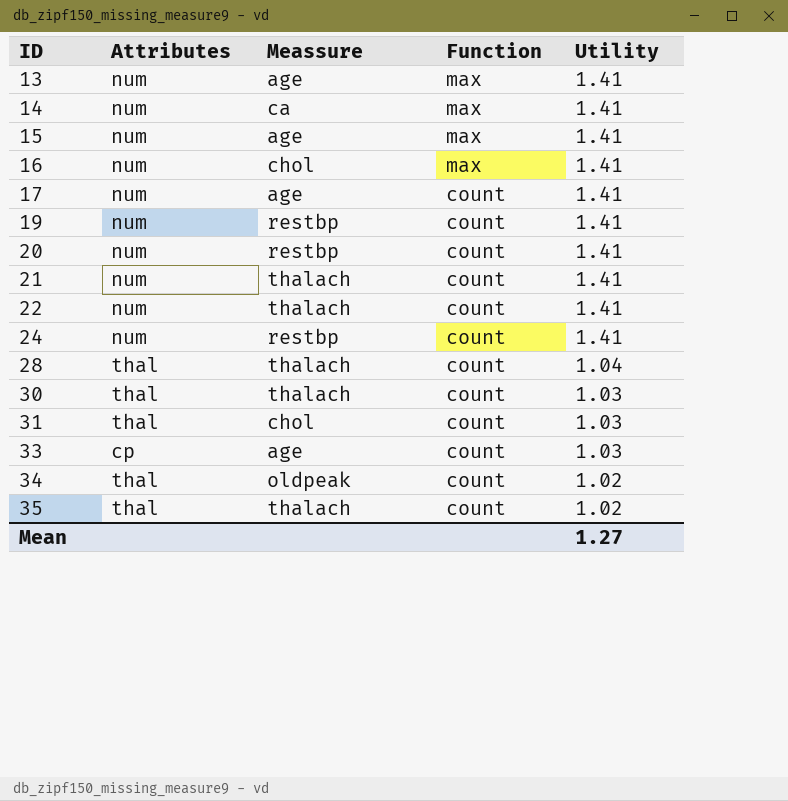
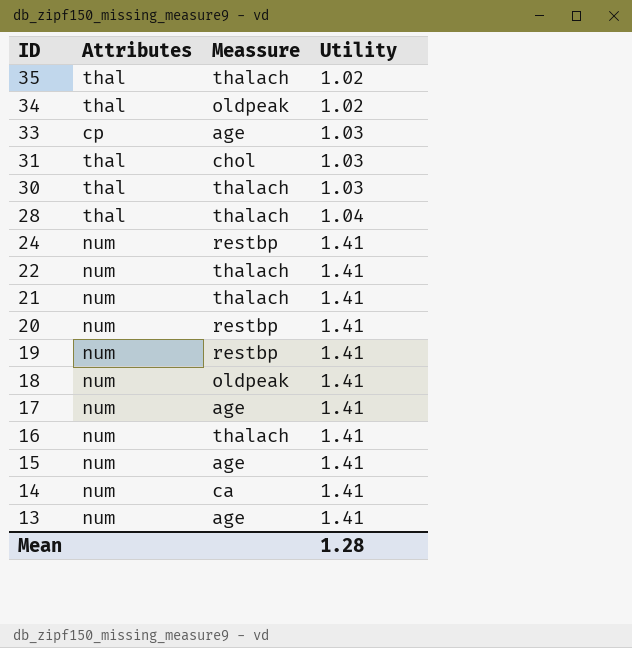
row order: ID ascending -> ID descending
column Function | position: 4 -> none
row 18: none -> num | oldpeak | 1.41
16 | Meassure: chol -> thalach
Mean | Utility: 1.27 -> 1.28

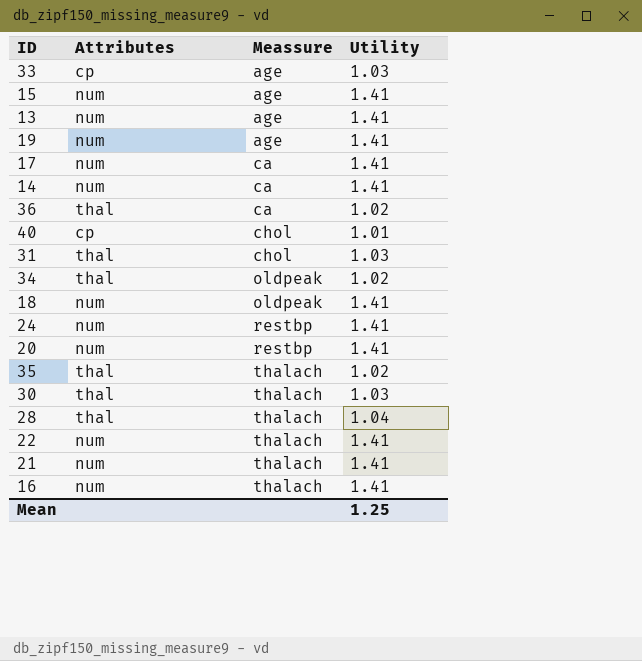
row order: ID descending -> Meassure ascending
19 | Meassure: restbp -> age
17 | Meassure: age -> ca
row 36: none -> thal | ca | 1.02
row 40: none -> cp | chol | 1.01
Mean | Utility: 1.28 -> 1.25

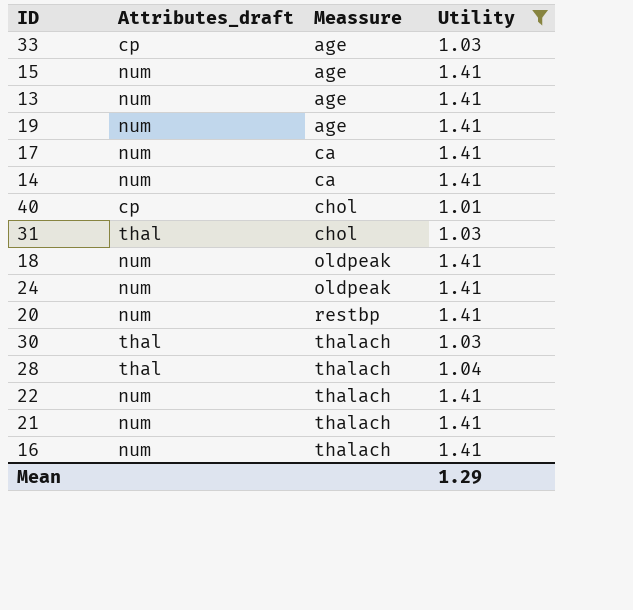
filter: none -> Utility != 1.02
column name: Attributes -> Attributes_draft
24 | Meassure: restbp -> oldpeak
Mean | Utility: 1.25 -> 1.29

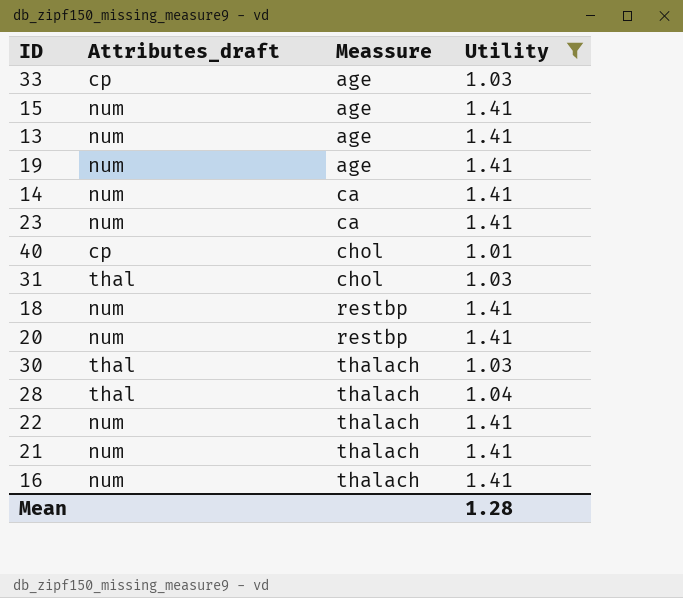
row 17: num | ca | 1.41 -> none
row 24: num | oldpeak | 1.41 -> none
row 23: none -> num | ca | 1.41
18 | Meassure: oldpeak -> restbp
Mean | Utility: 1.29 -> 1.28

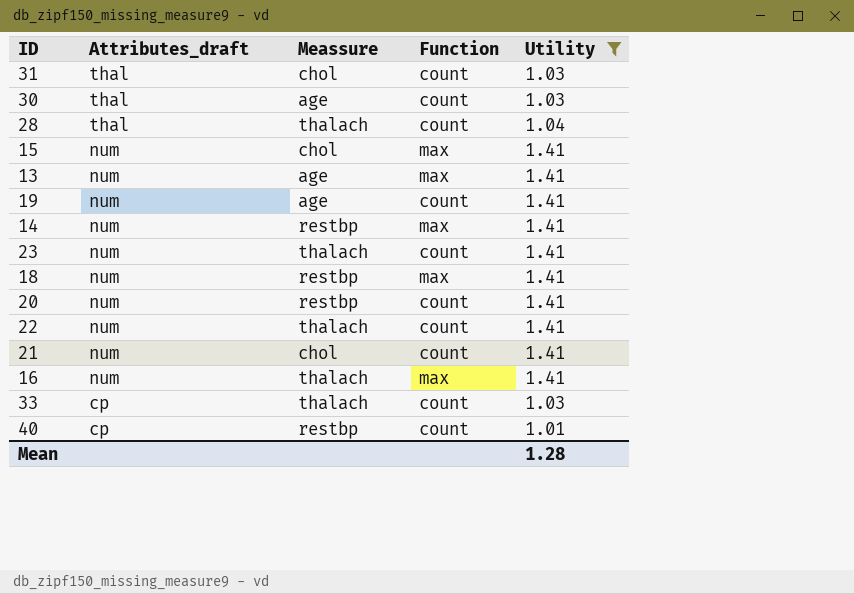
row order: Meassure ascending -> Attributes_draft descending
column Function | position: none -> 4
30 | Meassure: thalach -> age
15 | Meassure: age -> chol
14 | Meassure: ca -> restbp
23 | Meassure: ca -> thalach
21 | Meassure: thalach -> chol
33 | Meassure: age -> thalach
40 | Meassure: chol -> restbp

